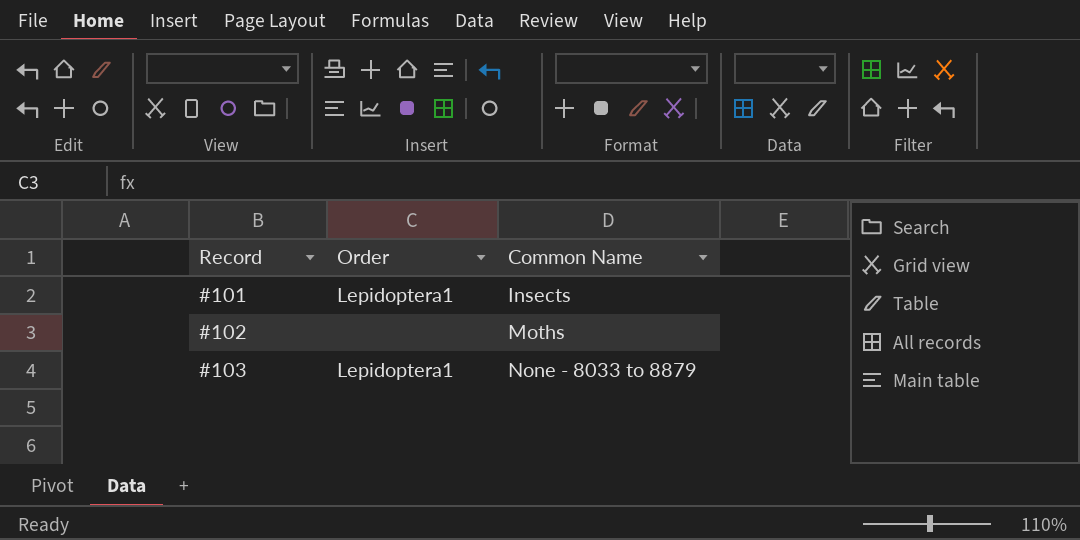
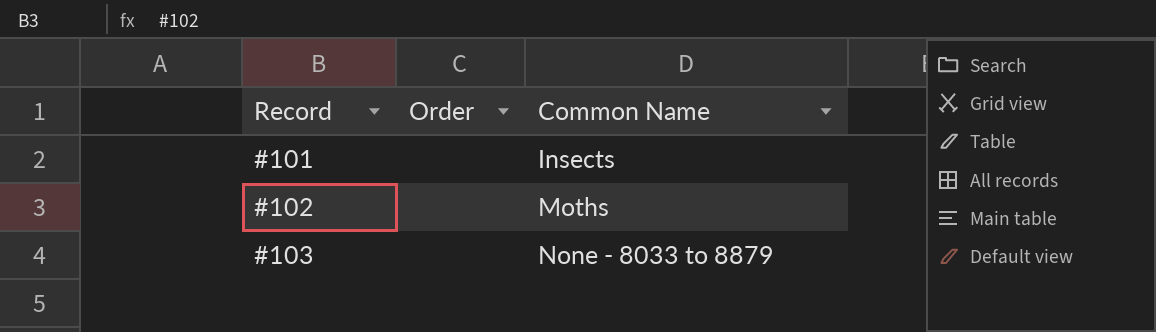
#101 | Order: Lepidoptera1 -> none
#103 | Order: Lepidoptera1 -> none

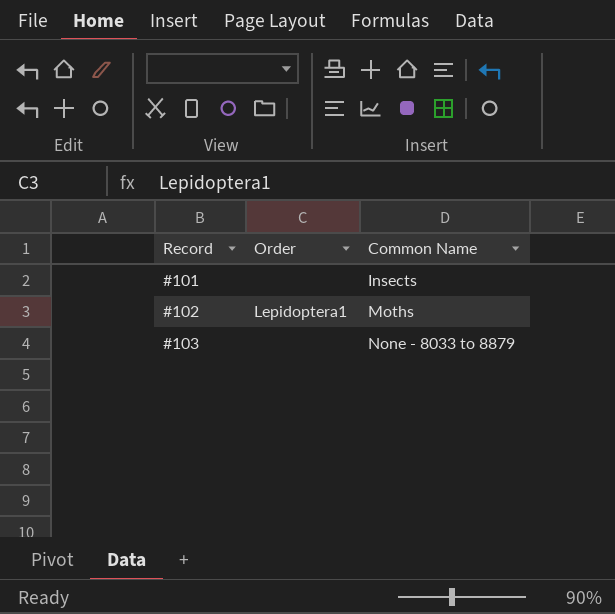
#102 | Order: none -> Lepidoptera1

